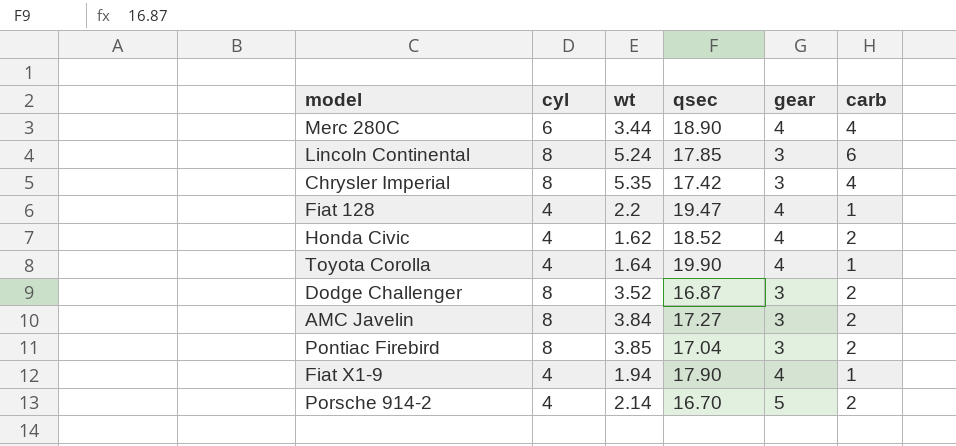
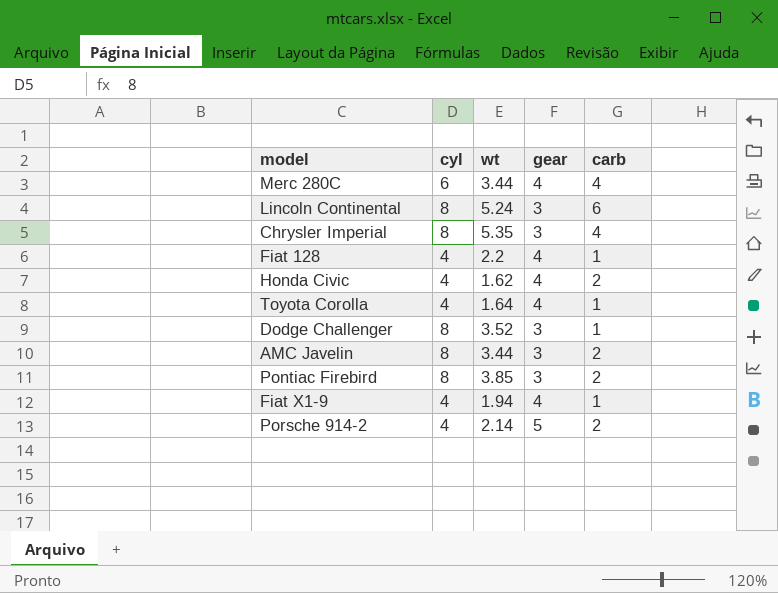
column qsec | position: 4 -> none
Dodge Challenger | carb: 2 -> 1
AMC Javelin | wt: 3.84 -> 3.44

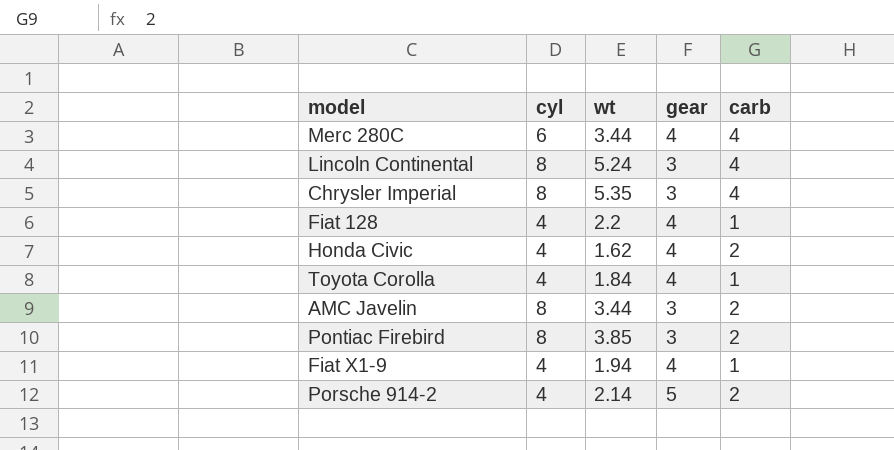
row Dodge Challenger: 8 | 3.52 | 3 | 1 -> none
Lincoln Continental | carb: 6 -> 4
Toyota Corolla | wt: 1.64 -> 1.84

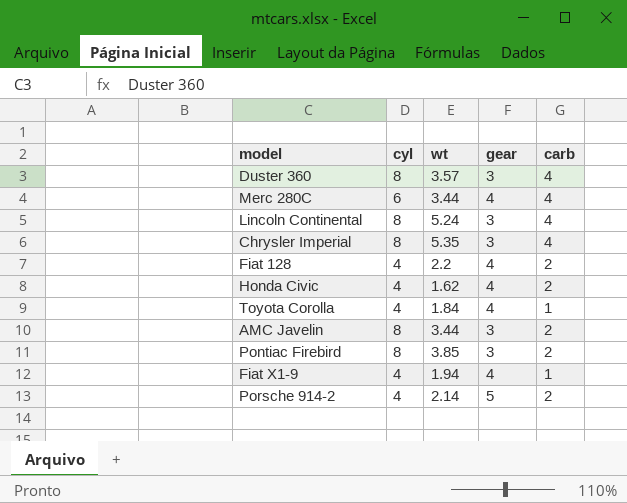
row Duster 360: none -> 8 | 3.57 | 3 | 4
Fiat 128 | carb: 1 -> 2

